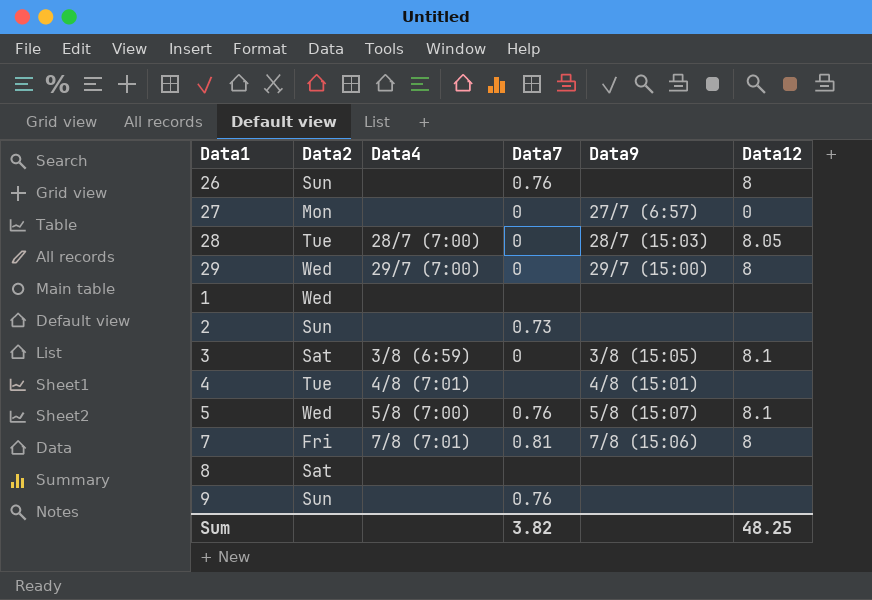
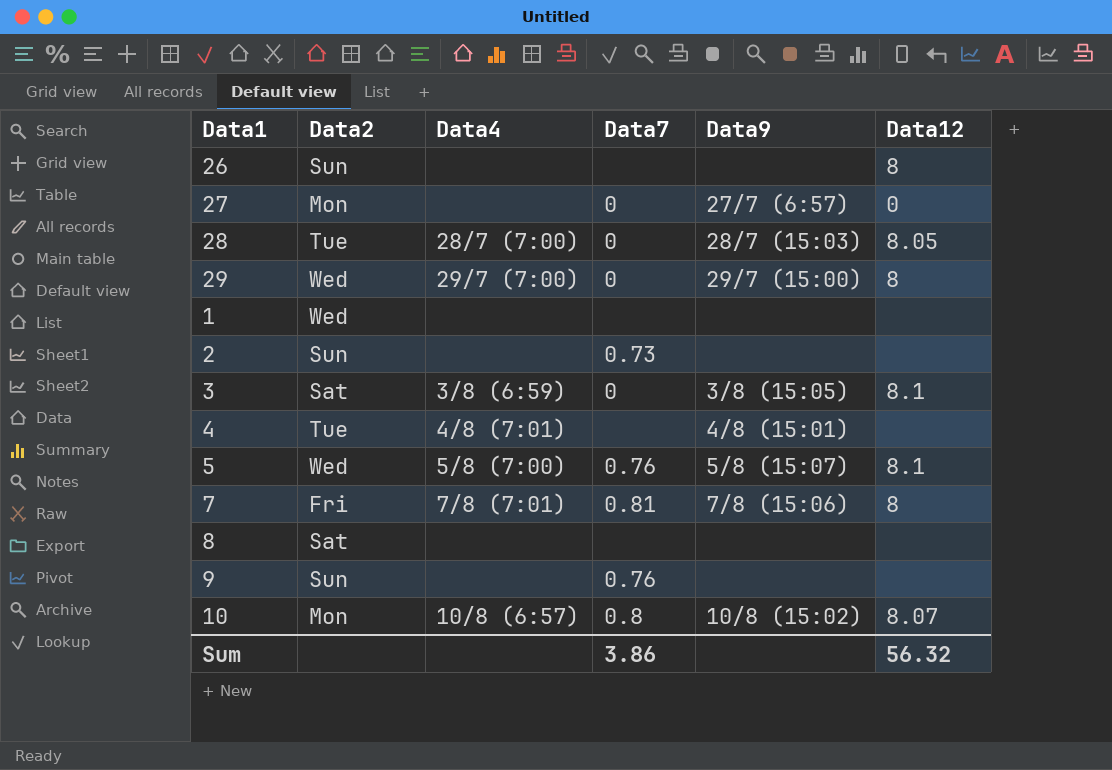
26 | Data7: 0.76 -> none
row 10: none -> Mon | 10/8 (6:57) | 0.8 | 10/8 (15:02) | 8.07
Sum | Data7: 3.82 -> 3.86
Sum | Data12: 48.25 -> 56.32

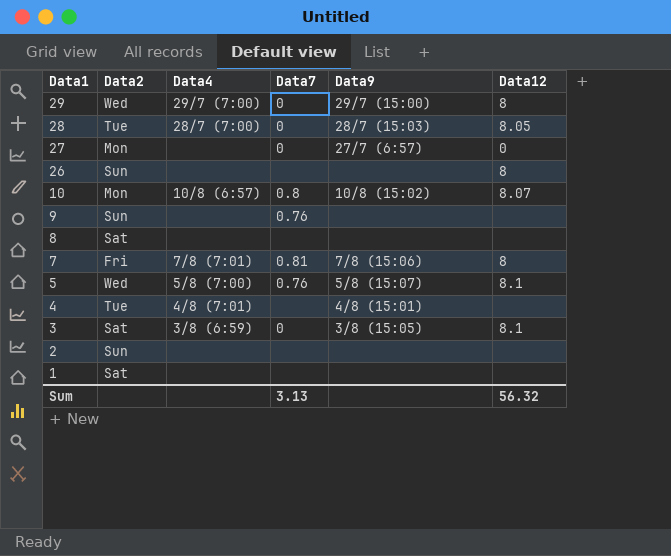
row order: none -> Data1 descending
2 | Data7: 0.73 -> none
1 | Data2: Wed -> Sat
Sum | Data7: 3.86 -> 3.13

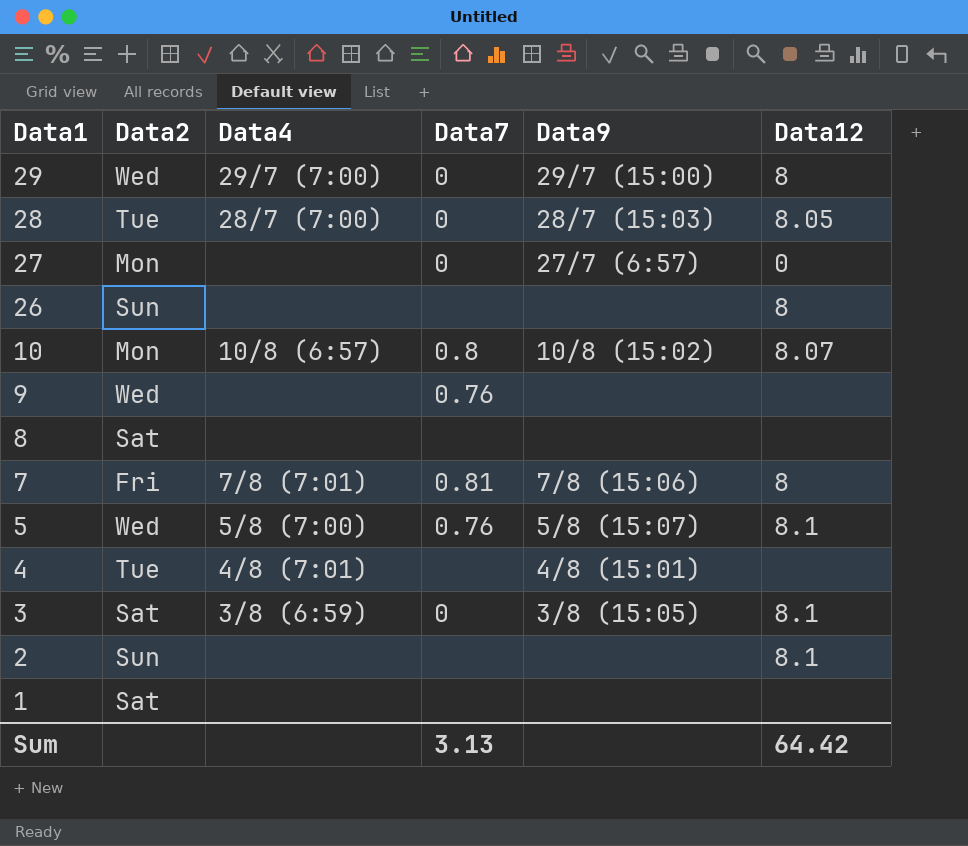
9 | Data2: Sun -> Wed
2 | Data12: none -> 8.1
Sum | Data12: 56.32 -> 64.42

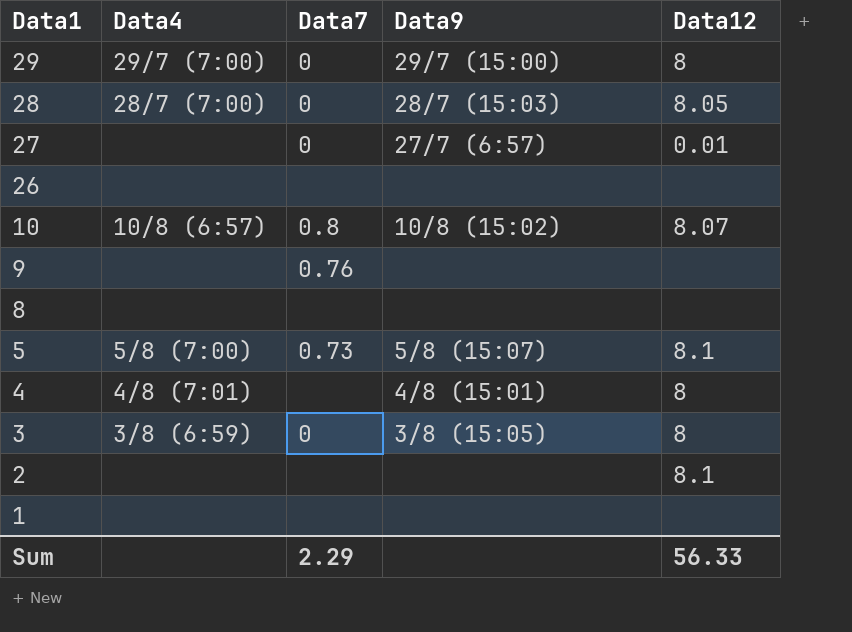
column Data2 | position: 2 -> none
row 7: Fri | 7/8 (7:01) | 0.81 | 7/8 (15:06) | 8 -> none
27 | Data12: 0 -> 0.01
26 | Data12: 8 -> none
5 | Data7: 0.76 -> 0.73
4 | Data12: none -> 8
3 | Data12: 8.1 -> 8
Sum | Data7: 3.13 -> 2.29
Sum | Data12: 64.42 -> 56.33

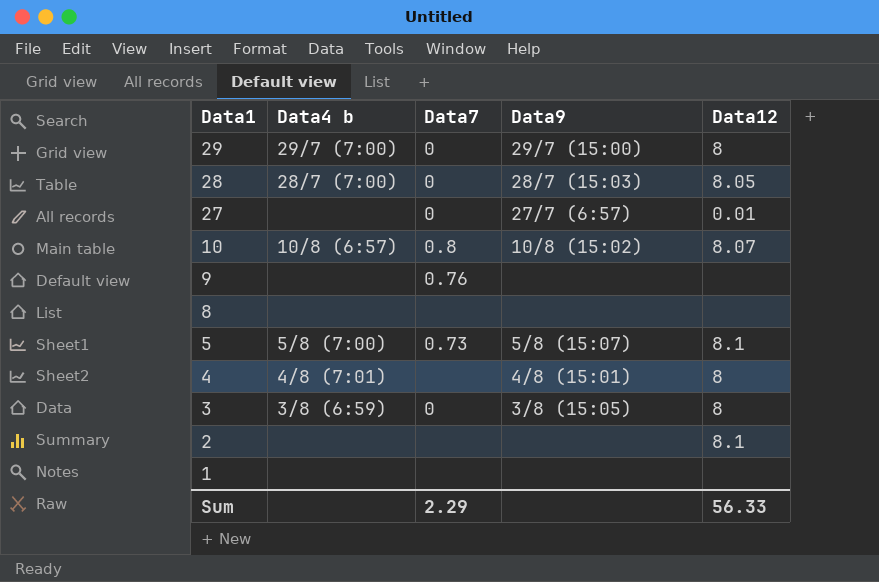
column name: Data4 -> Data4 b
row 26: none | none | none | none -> none

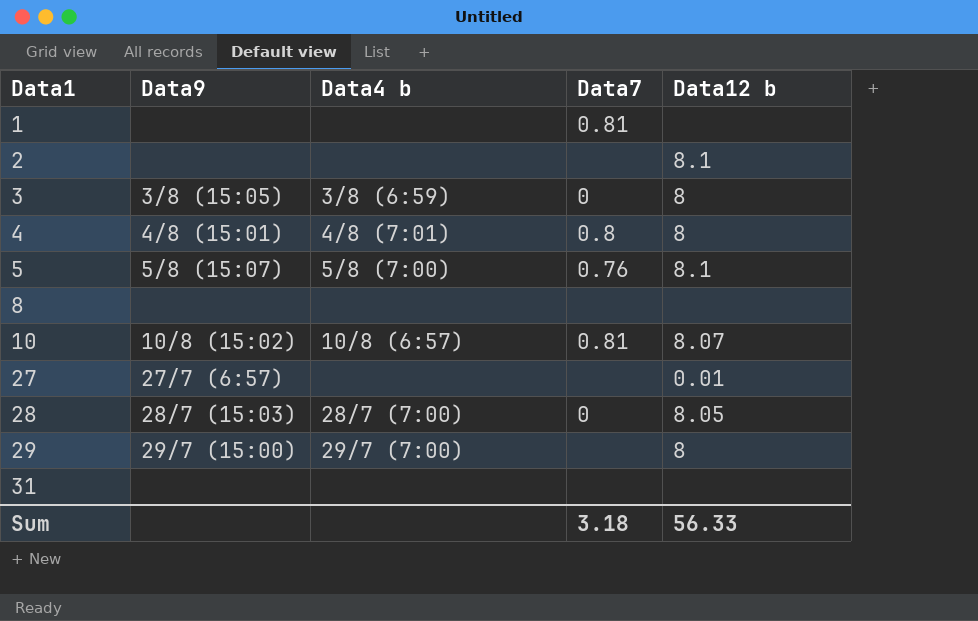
row order: Data1 descending -> Data1 ascending
column Data9 | position: 4 -> 2
column name: Data12 -> Data12 b
row 9: none | 0.76 | none | none -> none
1 | Data7: none -> 0.81
4 | Data7: none -> 0.8
5 | Data7: 0.73 -> 0.76
10 | Data7: 0.8 -> 0.81
27 | Data7: 0 -> none
29 | Data7: 0 -> none
row 31: none -> none | none | none | none
Sum | Data7: 2.29 -> 3.18

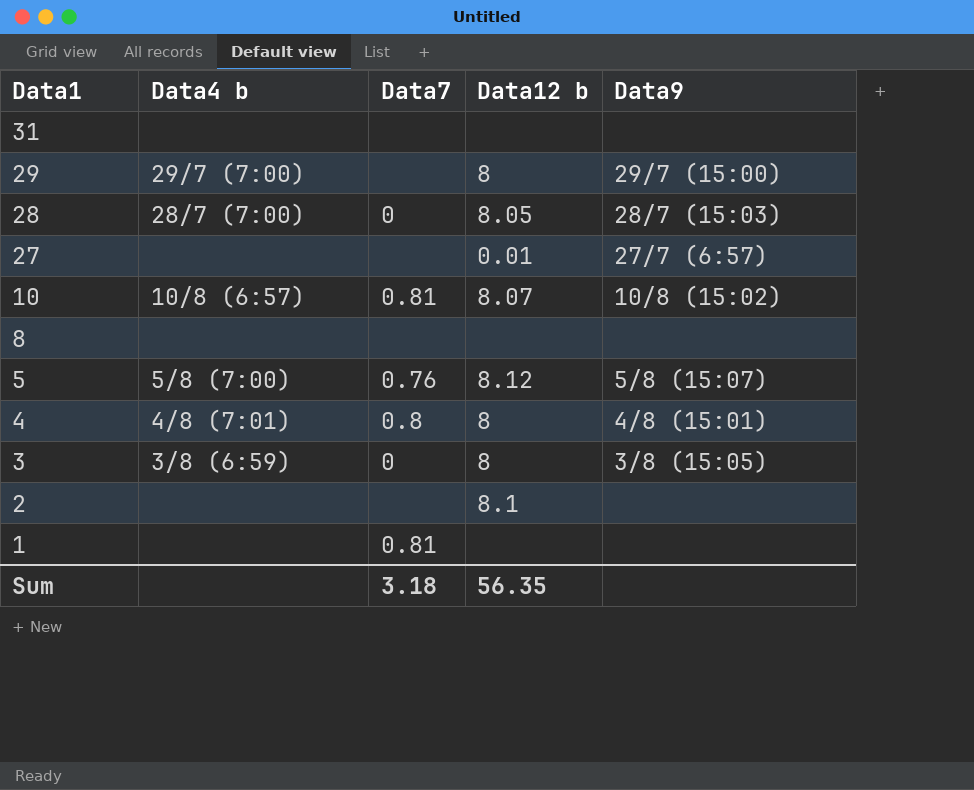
row order: Data1 ascending -> Data1 descending
column Data9 | position: 2 -> 5
5 | Data12 b: 8.1 -> 8.12
Sum | Data12 b: 56.33 -> 56.35

